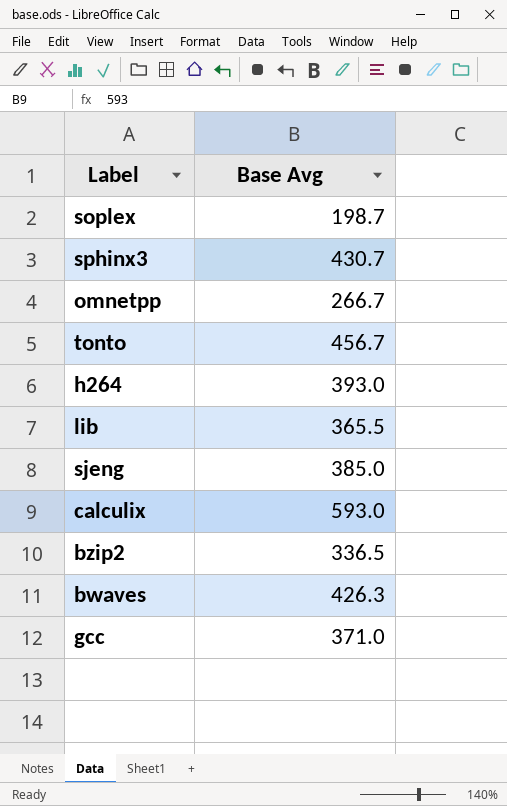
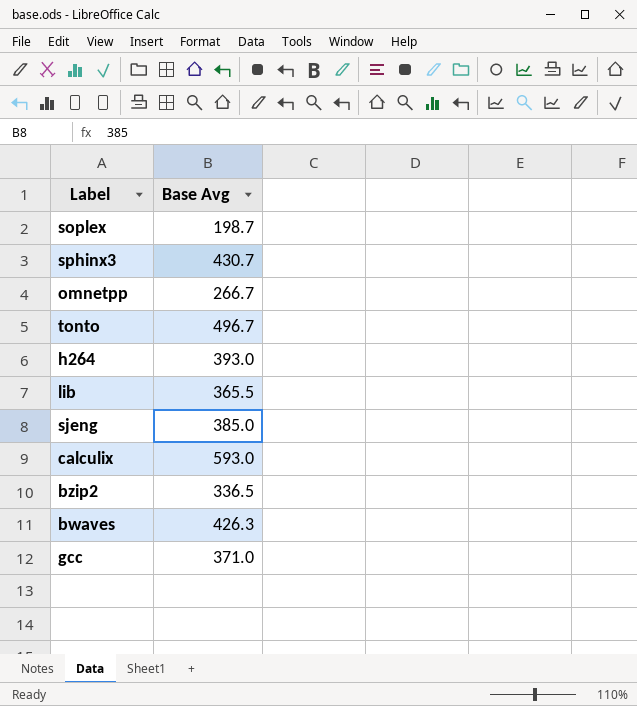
tonto | Base Avg: 456.7 -> 496.7

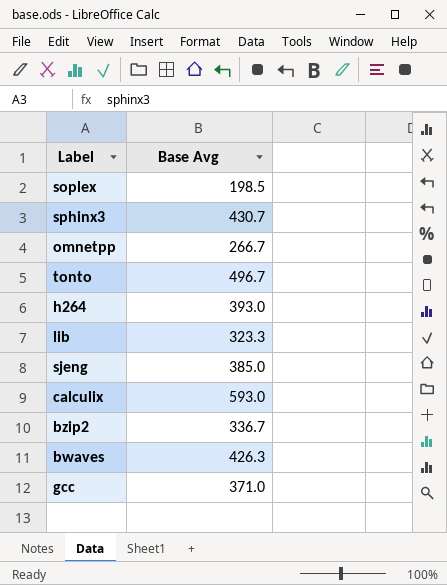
soplex | Base Avg: 198.7 -> 198.5
lib | Base Avg: 365.5 -> 323.3
bzip2 | Base Avg: 336.5 -> 336.7

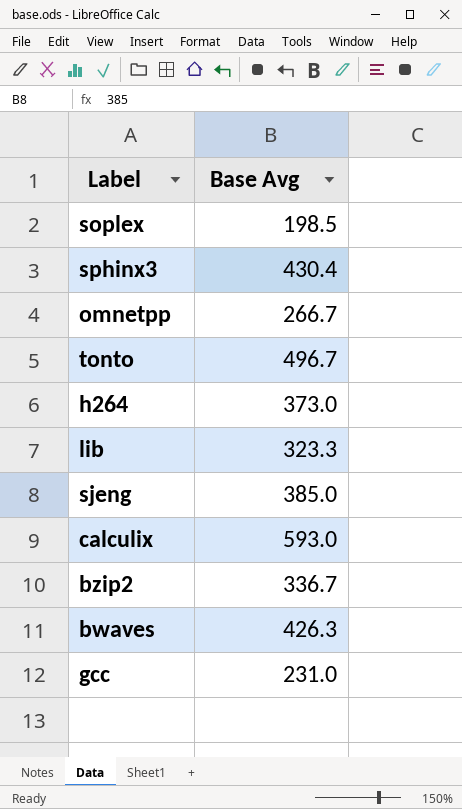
sphinx3 | Base Avg: 430.7 -> 430.4
h264 | Base Avg: 393.0 -> 373.0
gcc | Base Avg: 371.0 -> 231.0

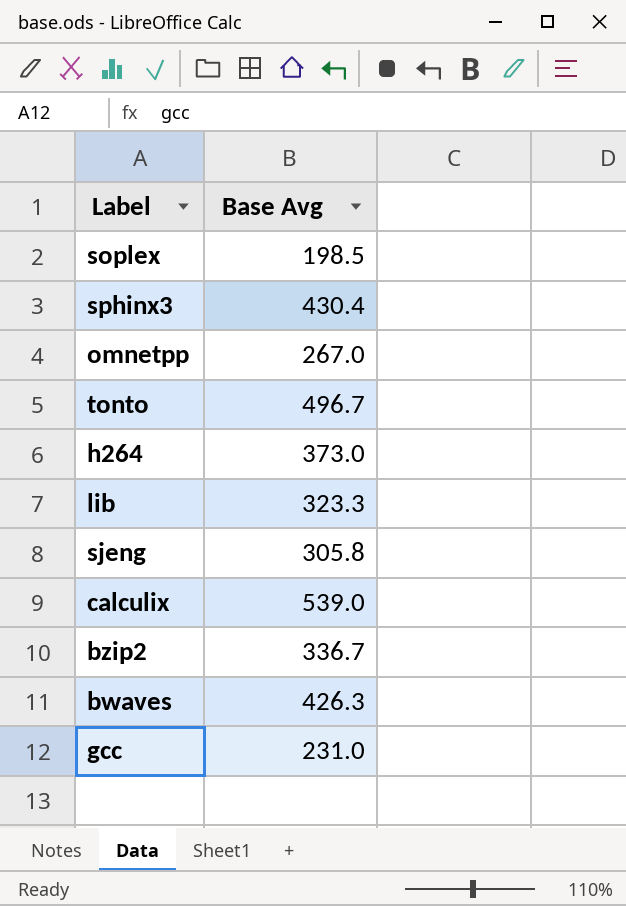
omnetpp | Base Avg: 266.7 -> 267.0
sjeng | Base Avg: 385.0 -> 305.8
calculix | Base Avg: 593.0 -> 539.0

